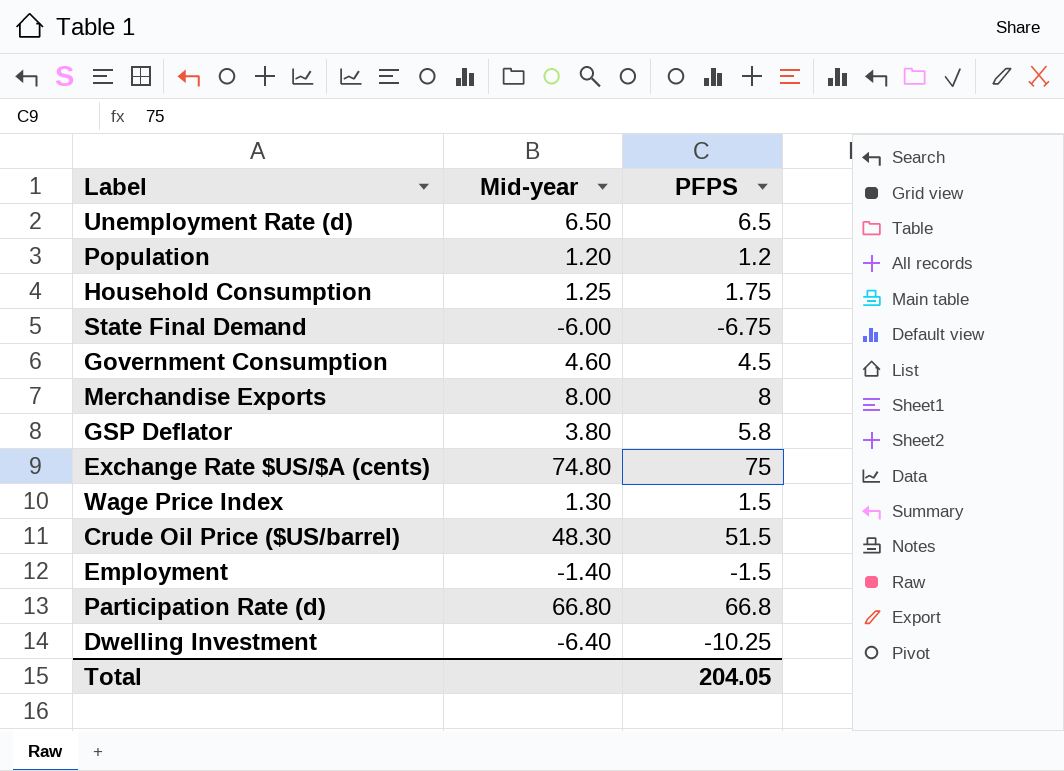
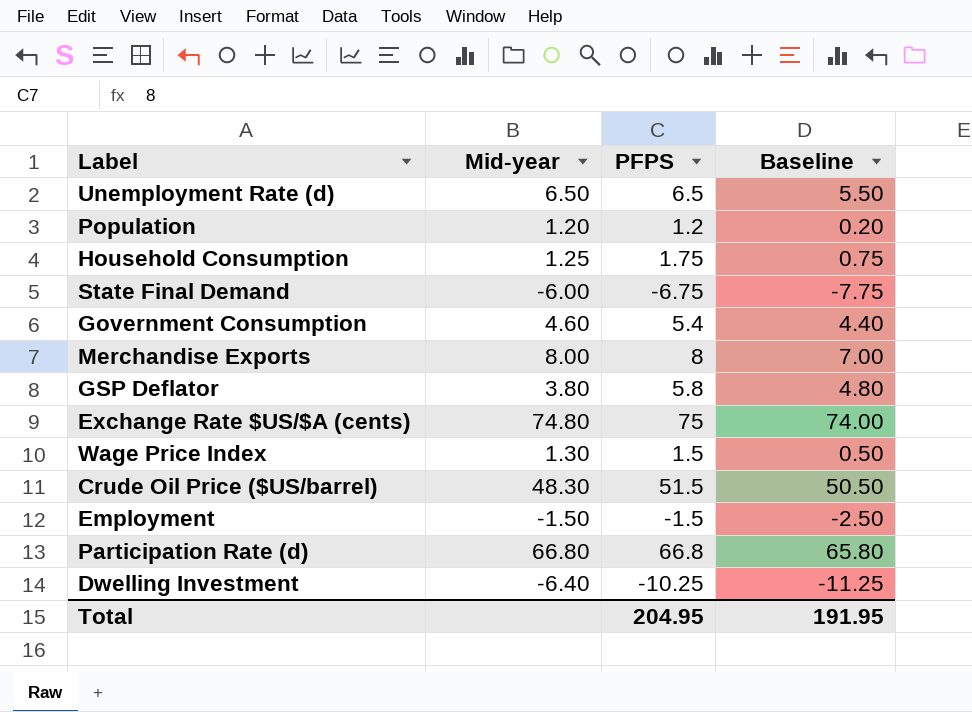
column Baseline | formula: none -> [PFPS] - 1
Government Consumption | PFPS: 4.5 -> 5.4
Employment | Mid-year: -1.40 -> -1.50
Total | PFPS: 204.05 -> 204.95

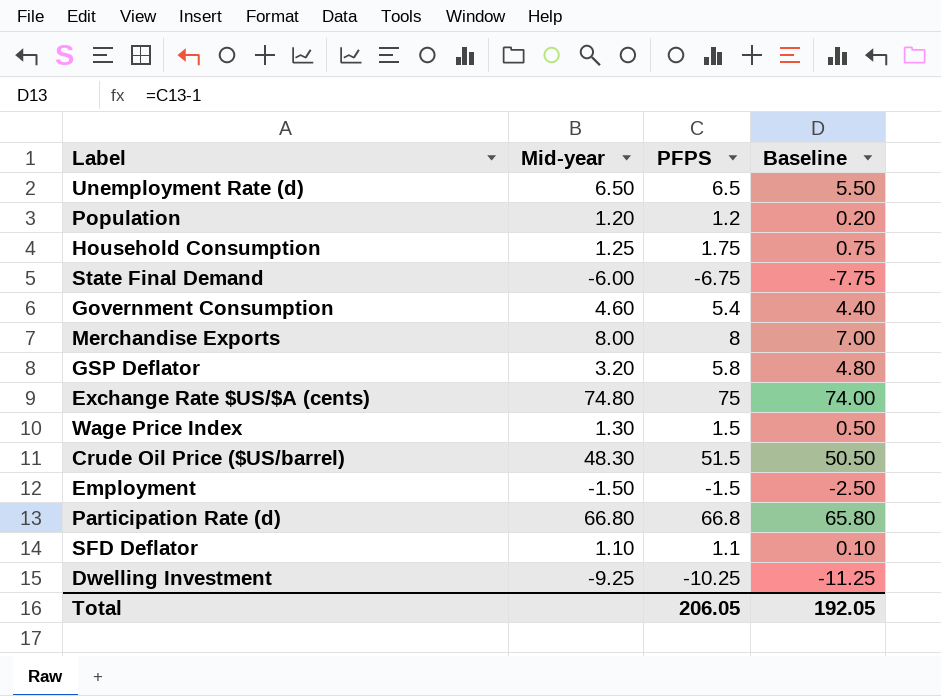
GSP Deflator | Mid-year: 3.80 -> 3.20
row SFD Deflator: none -> 1.10 | 1.1 | 0.10
Dwelling Investment | Mid-year: -6.40 -> -9.25
Total | PFPS: 204.95 -> 206.05
Total | Baseline: 191.95 -> 192.05

